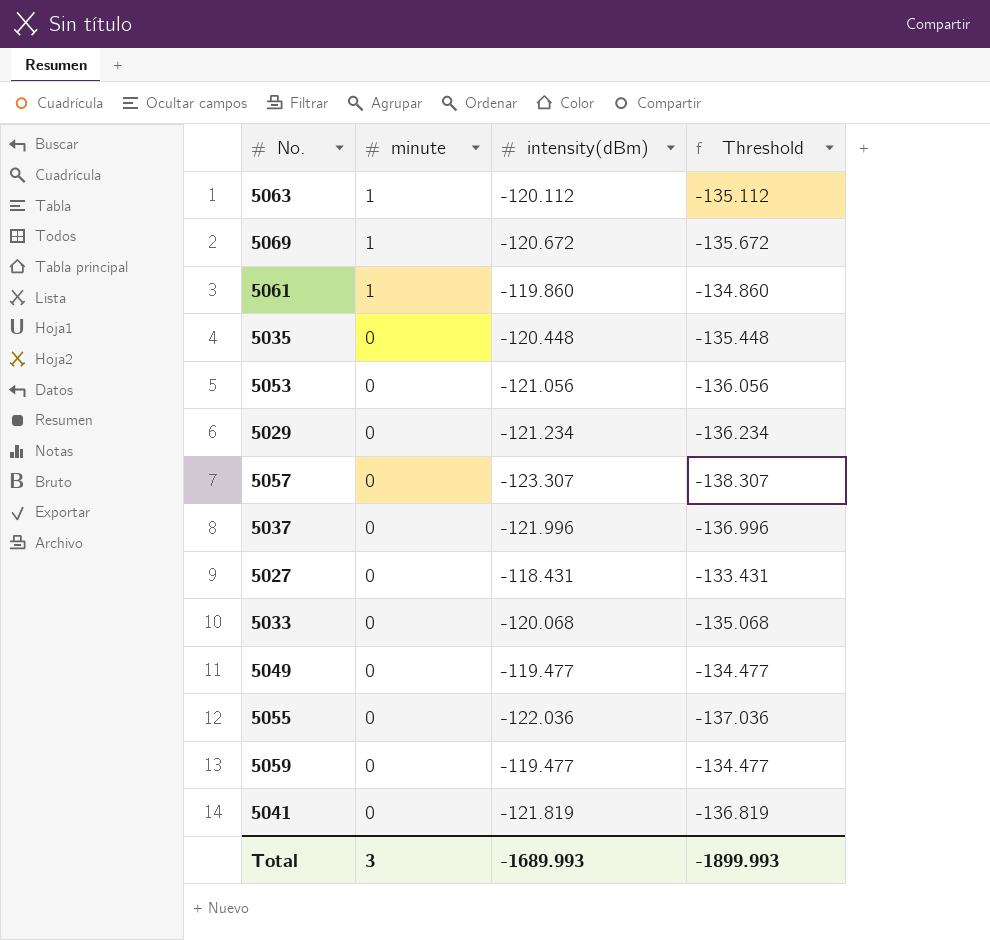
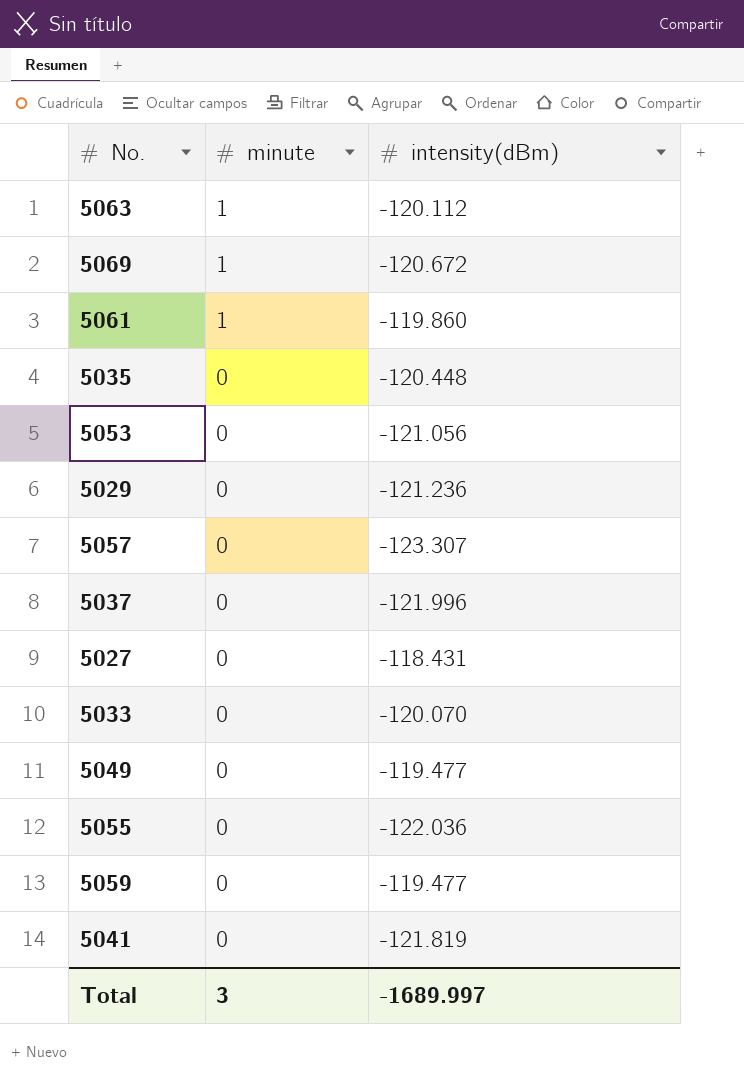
column Threshold | formula: [intensity(dBm)] - 15 -> none
5029 | intensity(dBm): -121.234 -> -121.236
5033 | intensity(dBm): -120.068 -> -120.070
Total | intensity(dBm): -1689.993 -> -1689.997

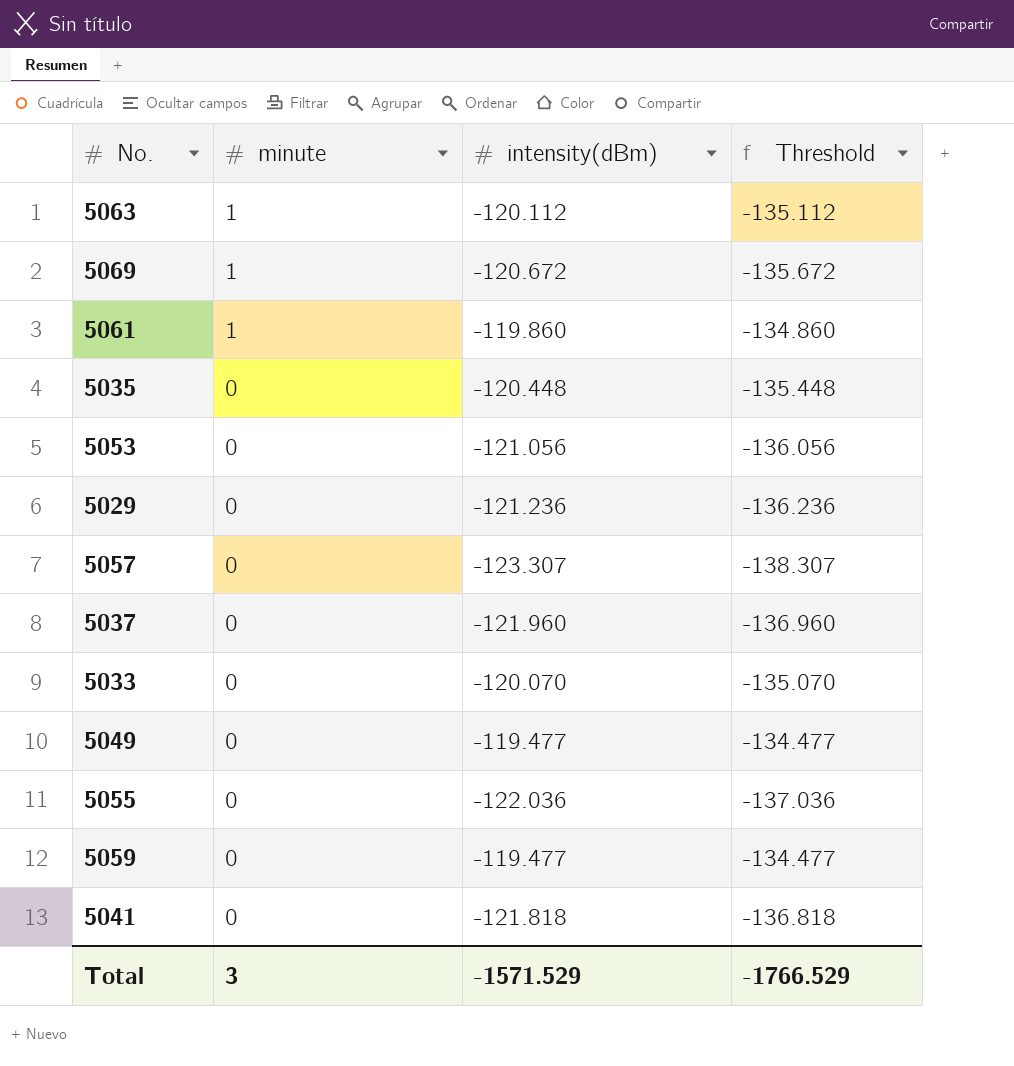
column Threshold | formula: none -> [intensity(dBm)] - 15
row 5027: 0 | -118.431 -> none
5037 | intensity(dBm): -121.996 -> -121.960
5041 | intensity(dBm): -121.819 -> -121.818
Total | intensity(dBm): -1689.997 -> -1571.529

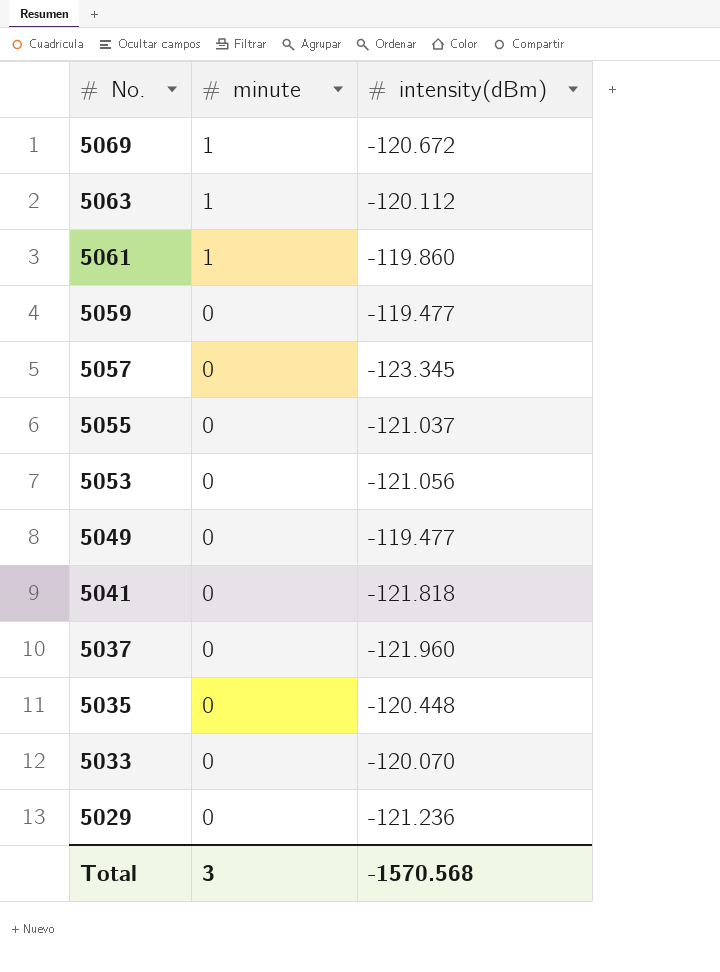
row order: minute descending -> No. descending
column Threshold | formula: [intensity(dBm)] - 15 -> none
5057 | intensity(dBm): -123.307 -> -123.345
5055 | intensity(dBm): -122.036 -> -121.037
Total | intensity(dBm): -1571.529 -> -1570.568

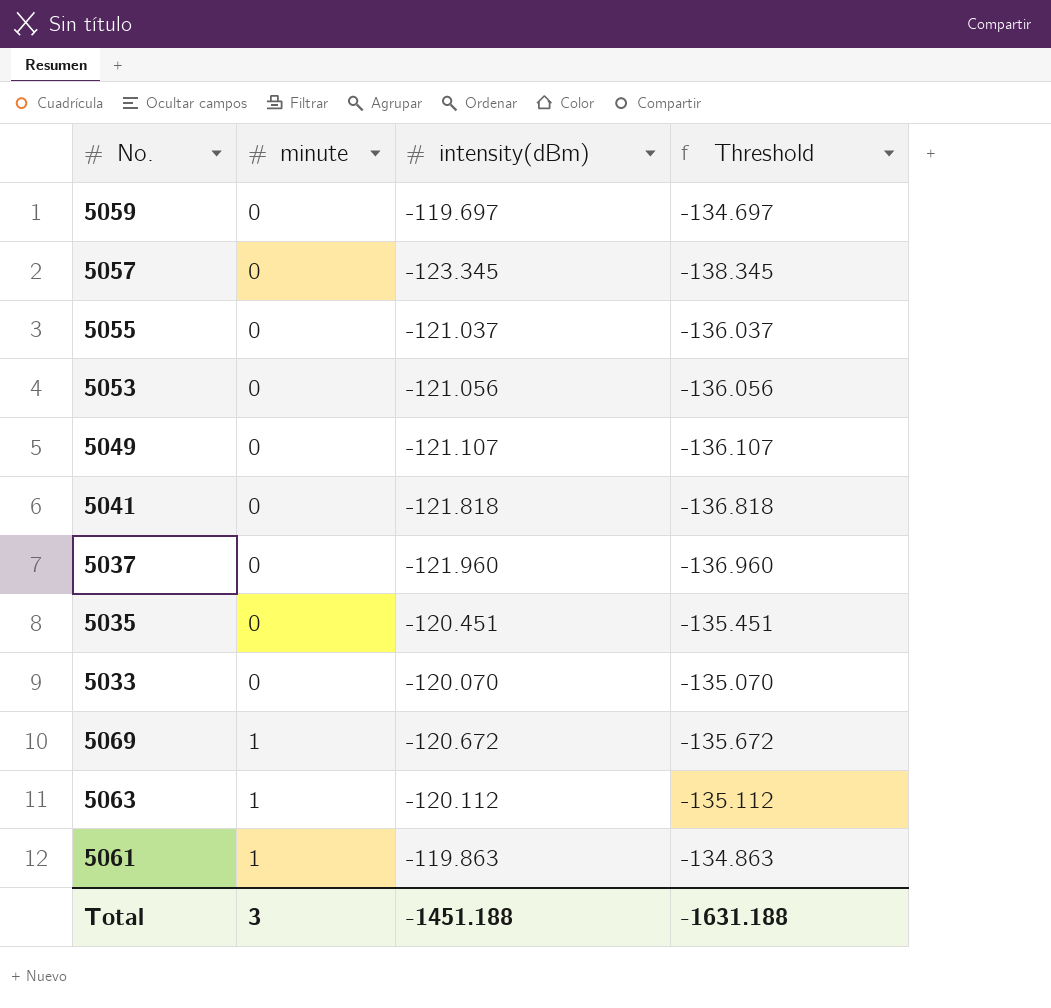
row order: No. descending -> minute ascending
column Threshold | formula: none -> [intensity(dBm)] - 15
row 5029: 0 | -121.236 -> none
5059 | intensity(dBm): -119.477 -> -119.697
5049 | intensity(dBm): -119.477 -> -121.107
5035 | intensity(dBm): -120.448 -> -120.451
5061 | intensity(dBm): -119.860 -> -119.863
Total | intensity(dBm): -1570.568 -> -1451.188

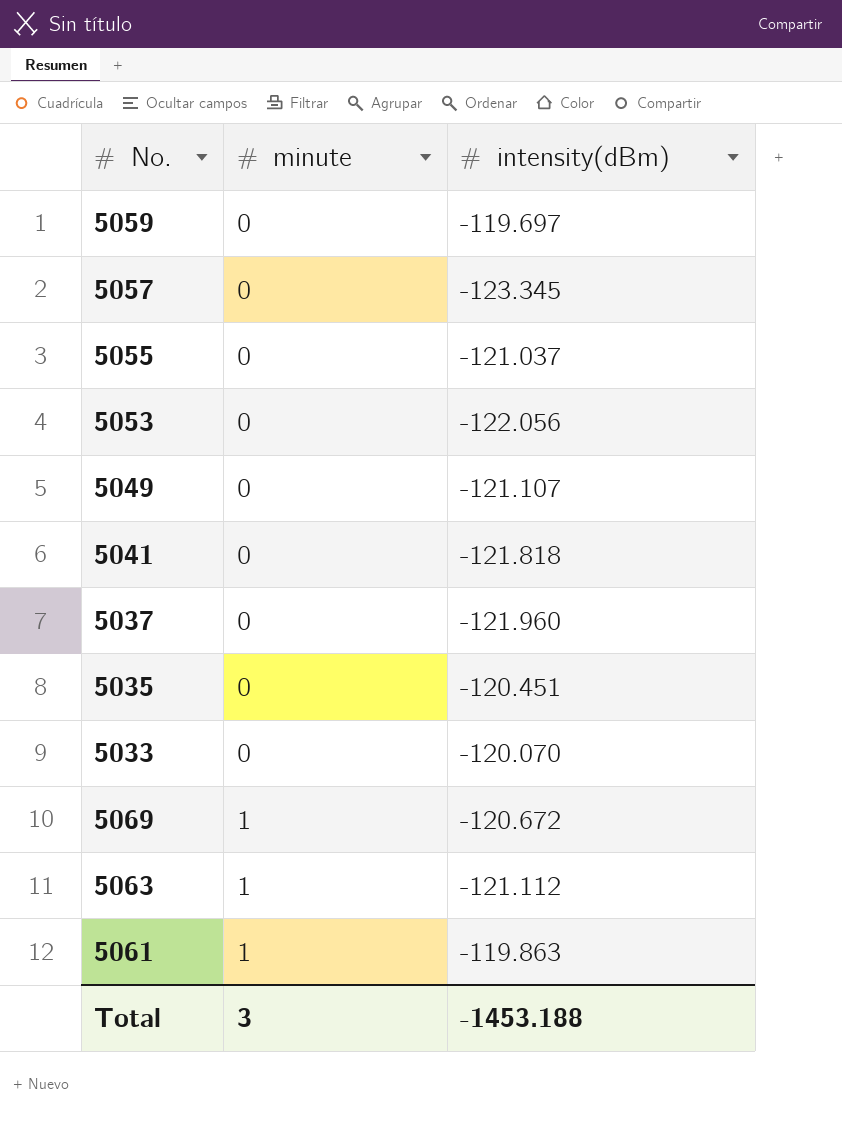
column Threshold | formula: [intensity(dBm)] - 15 -> none
5053 | intensity(dBm): -121.056 -> -122.056
5063 | intensity(dBm): -120.112 -> -121.112
Total | intensity(dBm): -1451.188 -> -1453.188

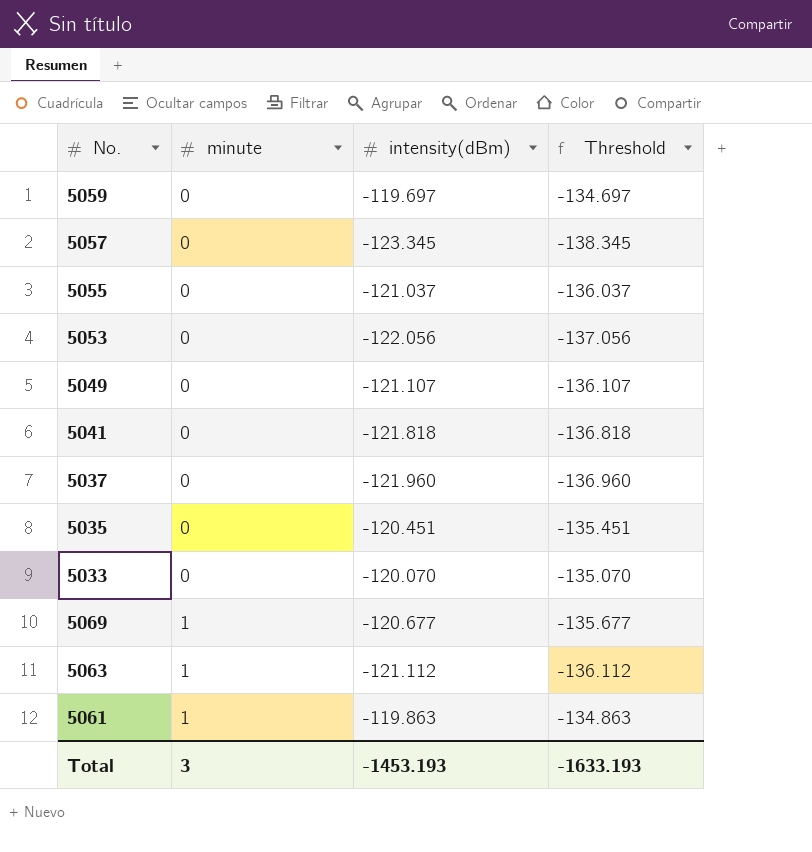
column Threshold | formula: none -> [intensity(dBm)] - 15
5069 | intensity(dBm): -120.672 -> -120.677
Total | intensity(dBm): -1453.188 -> -1453.193

